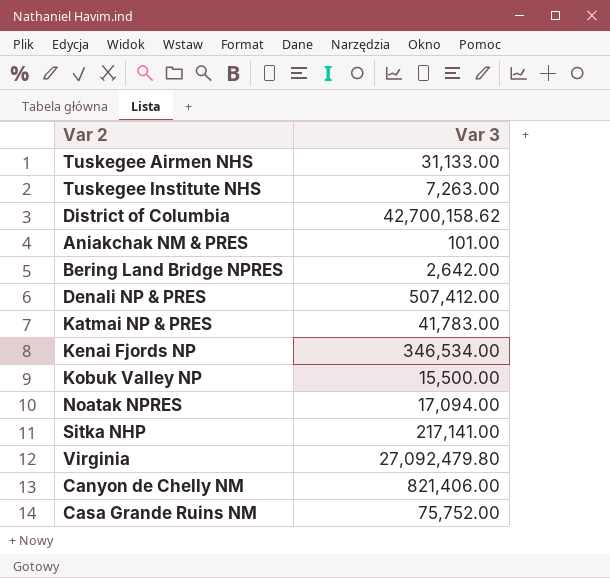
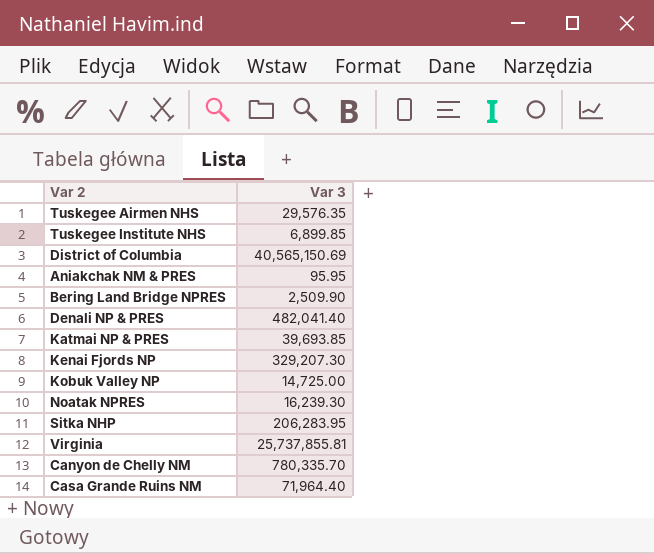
Tuskegee Airmen NHS | Var 3: 31,133.00 -> 29,576.35
Tuskegee Institute NHS | Var 3: 7,263.00 -> 6,899.85
District of Columbia | Var 3: 42,700,158.62 -> 40,565,150.69
Aniakchak NM & PRES | Var 3: 101.00 -> 95.95
Bering Land Bridge NPRES | Var 3: 2,642.00 -> 2,509.90
Denali NP & PRES | Var 3: 507,412.00 -> 482,041.40
Katmai NP & PRES | Var 3: 41,783.00 -> 39,693.85
Kenai Fjords NP | Var 3: 346,534.00 -> 329,207.30
Kobuk Valley NP | Var 3: 15,500.00 -> 14,725.00
Noatak NPRES | Var 3: 17,094.00 -> 16,239.30
Sitka NHP | Var 3: 217,141.00 -> 206,283.95
Virginia | Var 3: 27,092,479.80 -> 25,737,855.81
Canyon de Chelly NM | Var 3: 821,406.00 -> 780,335.70
Casa Grande Ruins NM | Var 3: 75,752.00 -> 71,964.40

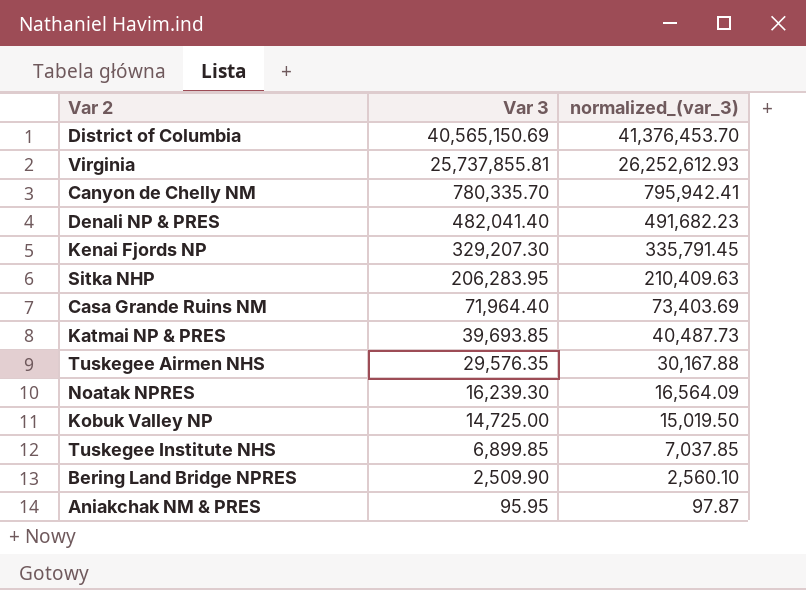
row order: none -> Var 3 descending
column normalized_(var_3) | formula: none -> [Var 3] * 1.02

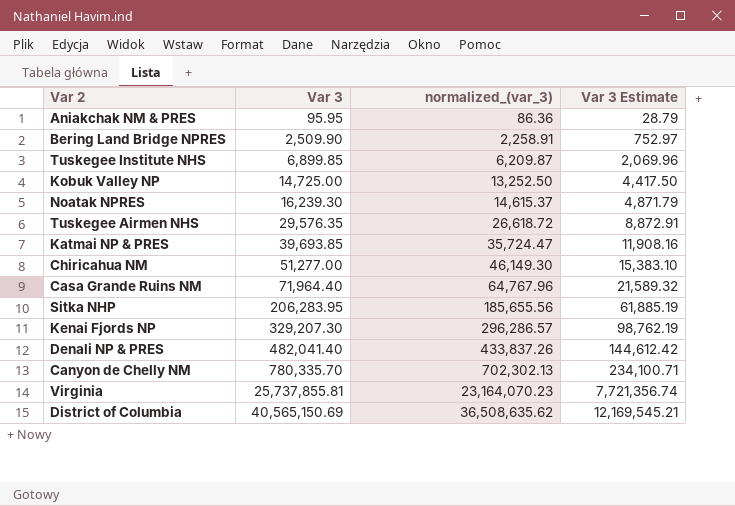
row order: Var 3 descending -> Var 3 ascending
column normalized_(var_3) | formula: [Var 3] * 1.02 -> [Var 3] * 0.9
column Var 3 Estimate | formula: none -> [Var 3] * 0.3
row Chiricahua NM: none -> 51,277.00 | 46,149.30 | 15,383.10

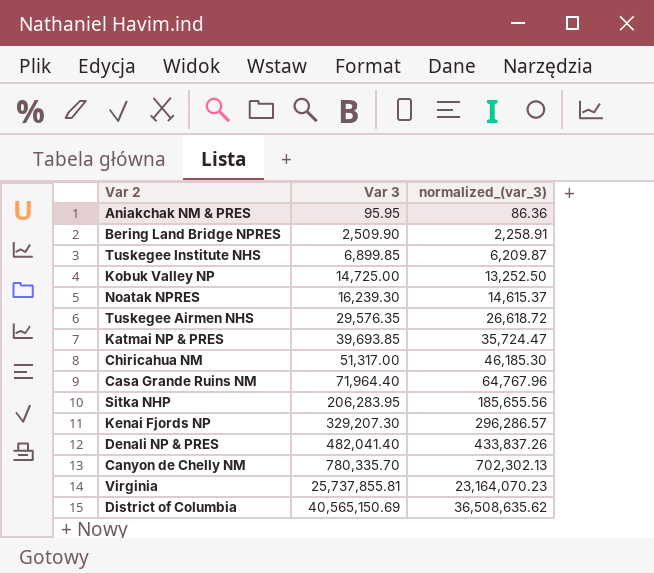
column Var 3 Estimate | formula: [Var 3] * 0.3 -> none
Chiricahua NM | Var 3: 51,277.00 -> 51,317.00
Chiricahua NM | normalized_(var_3): 46,149.30 -> 46,185.30

